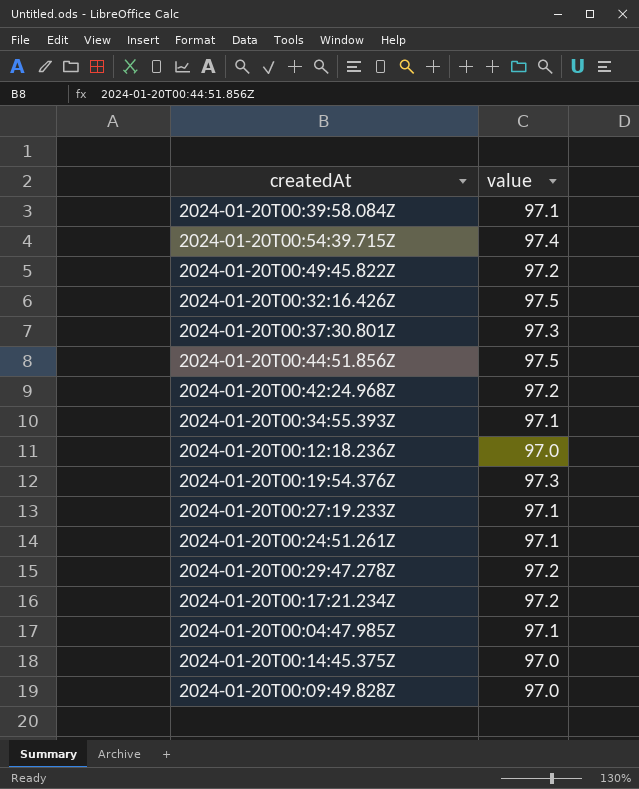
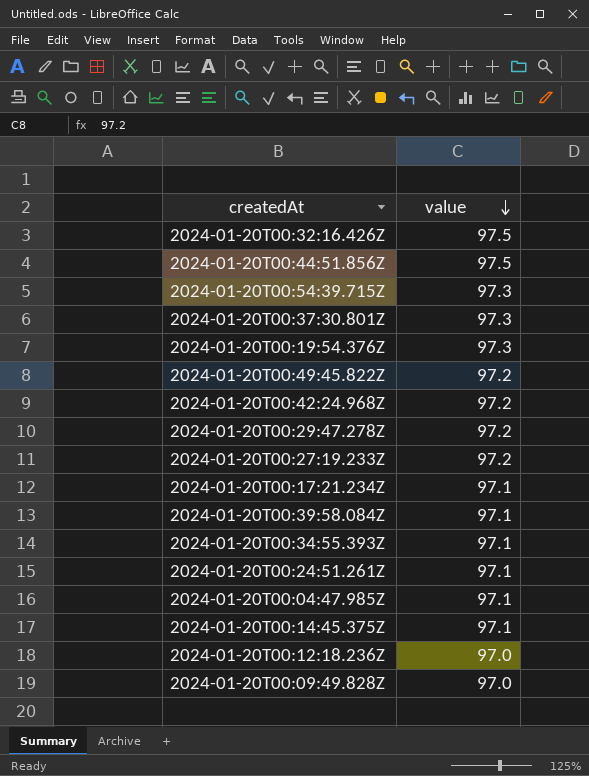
row order: none -> value descending
2024-01-20T00:54:39.715Z | value: 97.4 -> 97.3
2024-01-20T00:27:19.233Z | value: 97.1 -> 97.2
2024-01-20T00:17:21.234Z | value: 97.2 -> 97.1
2024-01-20T00:14:45.375Z | value: 97.0 -> 97.1

